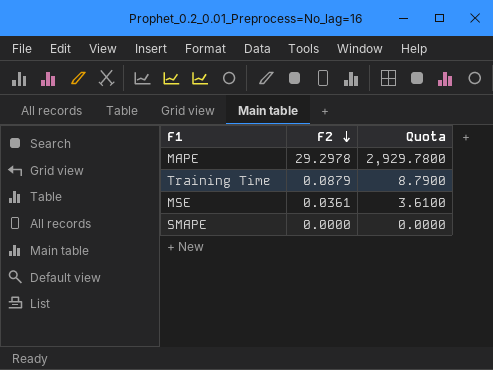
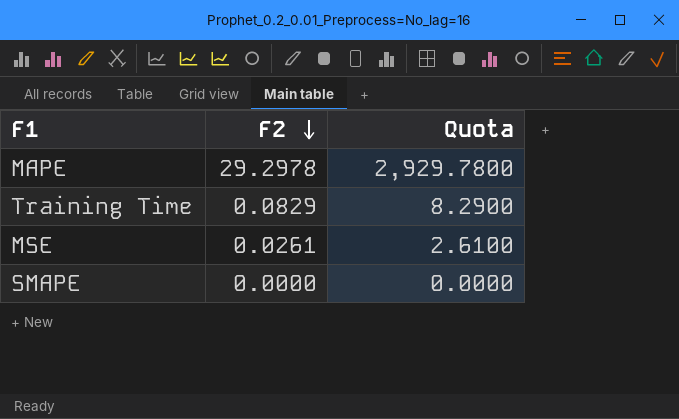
Training Time | F2: 0.0879 -> 0.0829
Training Time | Quota: 8.7900 -> 8.2900
MSE | F2: 0.0361 -> 0.0261
MSE | Quota: 3.6100 -> 2.6100

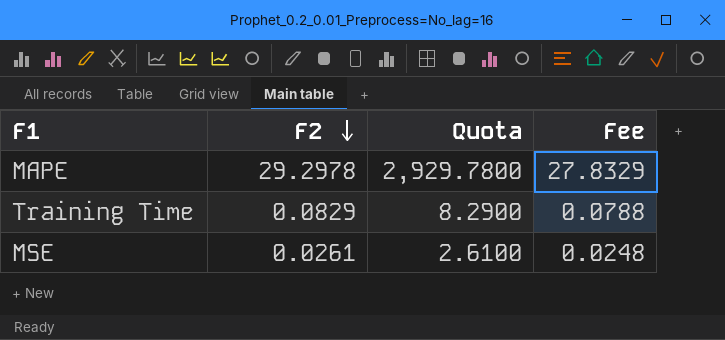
column Fee | formula: none -> [F2] * 0.95
row SMAPE: 0.0000 | 0.0000 -> none

